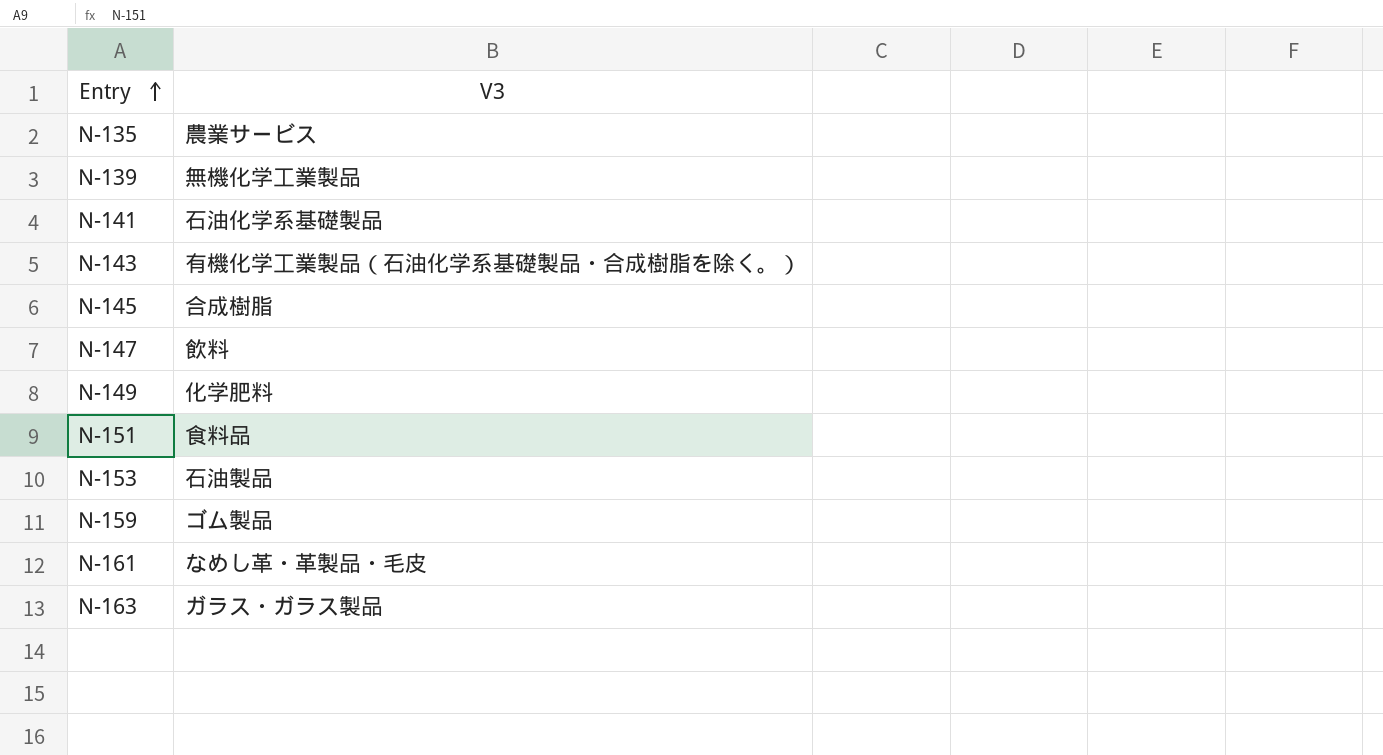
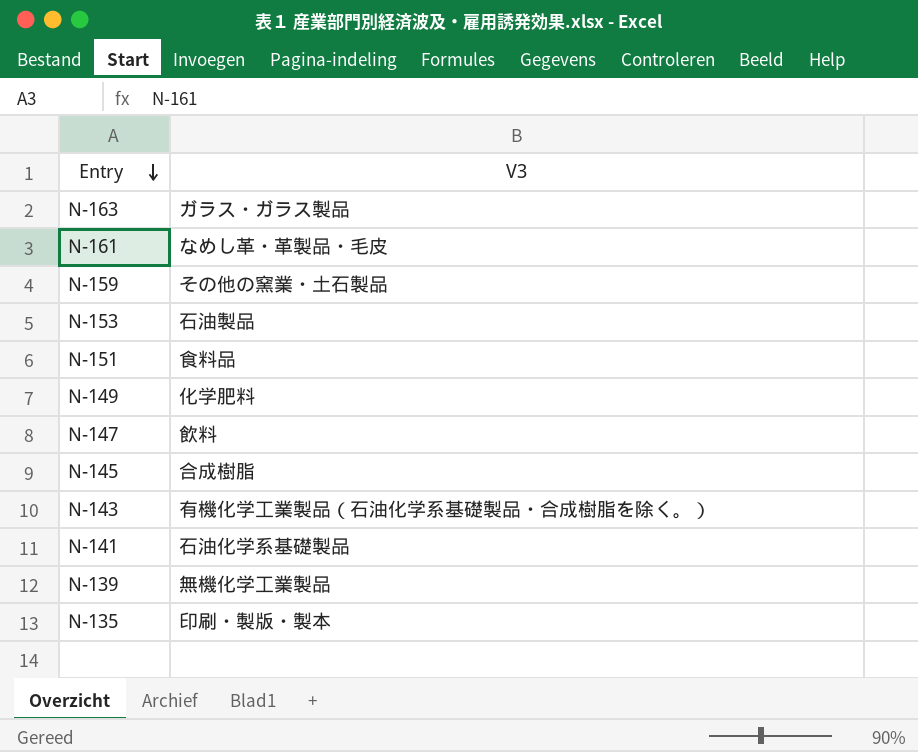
row order: Entry ascending -> Entry descending
N-159 | V3: ゴム製品 -> その他の窯業・土石製品
N-135 | V3: 農業サービス -> 印刷・製版・製本

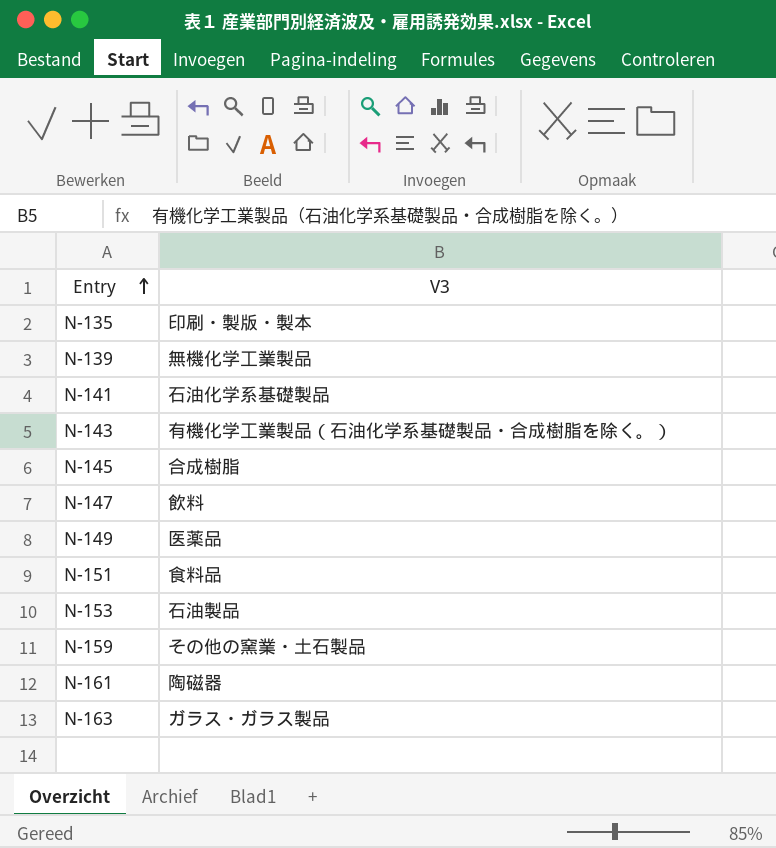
row order: Entry descending -> Entry ascending
N-149 | V3: 化学肥料 -> 医薬品
N-161 | V3: なめし革・革製品・毛皮 -> 陶磁器

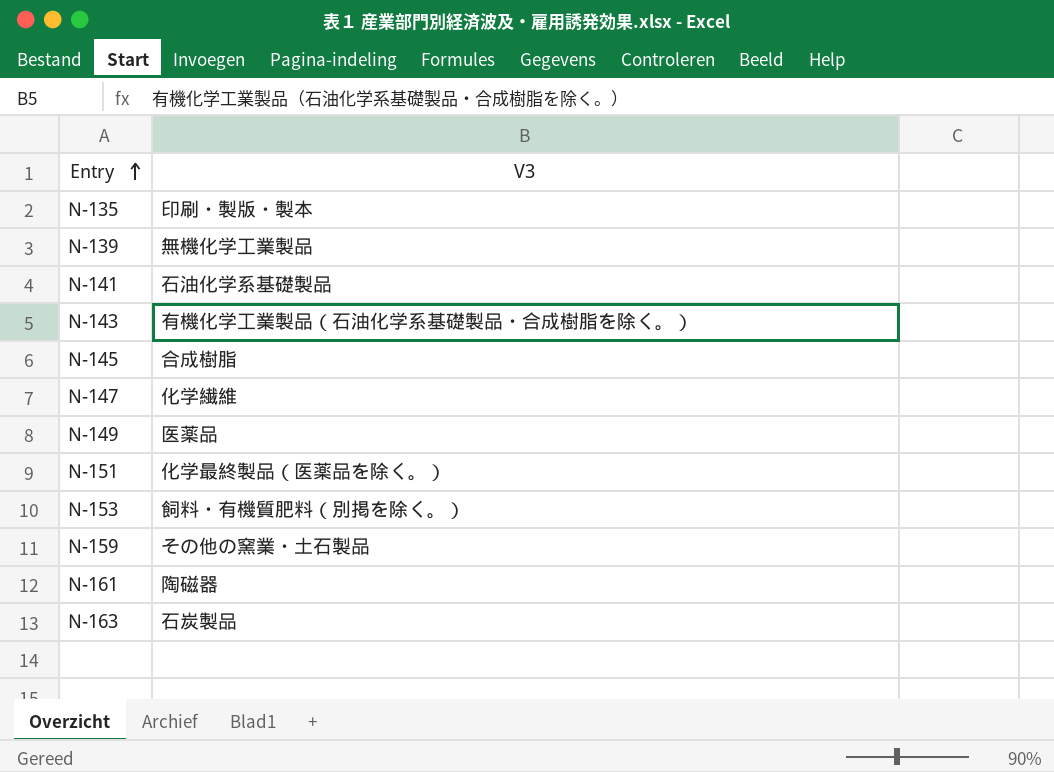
N-147 | V3: 飲料 -> 化学繊維
N-151 | V3: 食料品 -> 化学最終製品（医薬品を除く。）
N-153 | V3: 石油製品 -> 飼料・有機質肥料（別掲を除く。）
N-163 | V3: ガラス・ガラス製品 -> 石炭製品

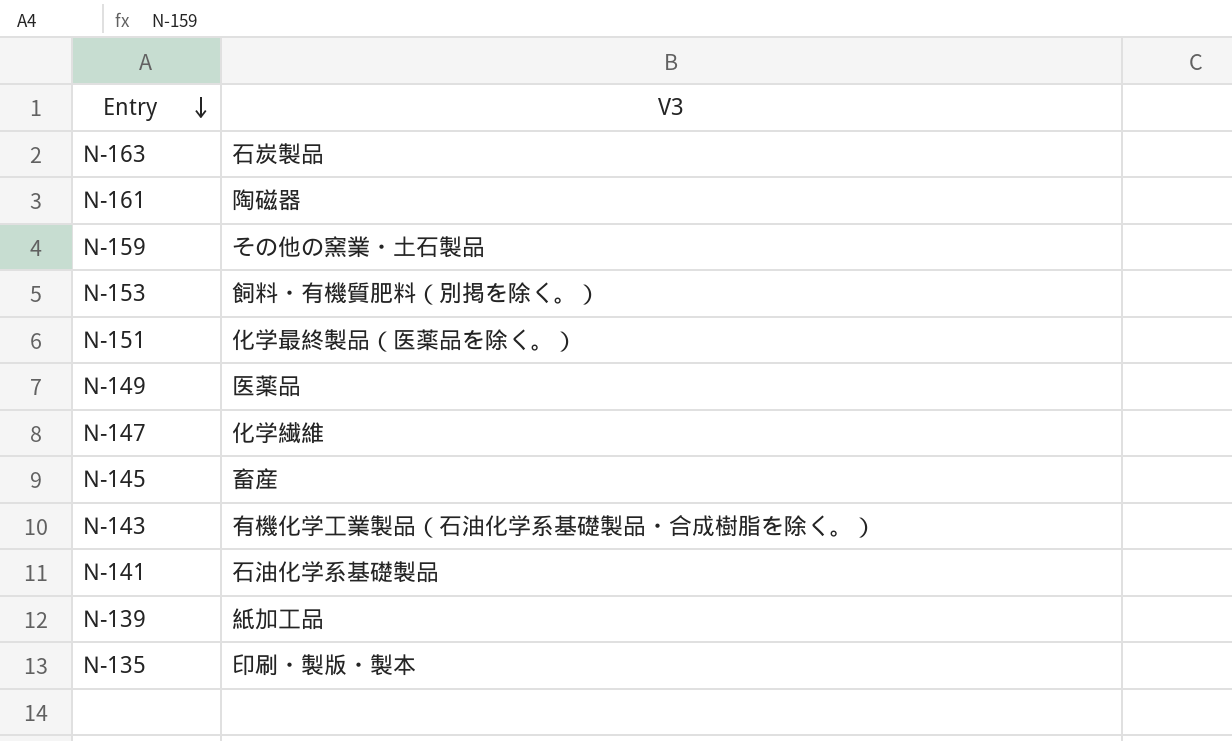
row order: Entry ascending -> Entry descending
N-145 | V3: 合成樹脂 -> 畜産
N-139 | V3: 無機化学工業製品 -> 紙加工品

